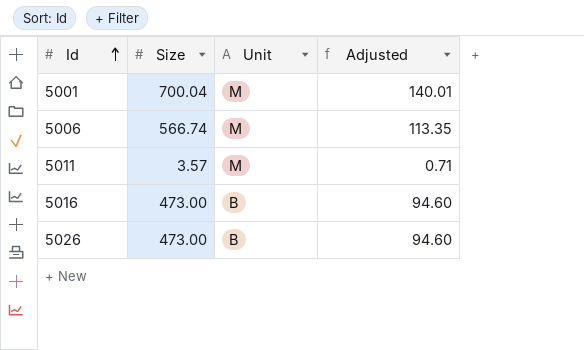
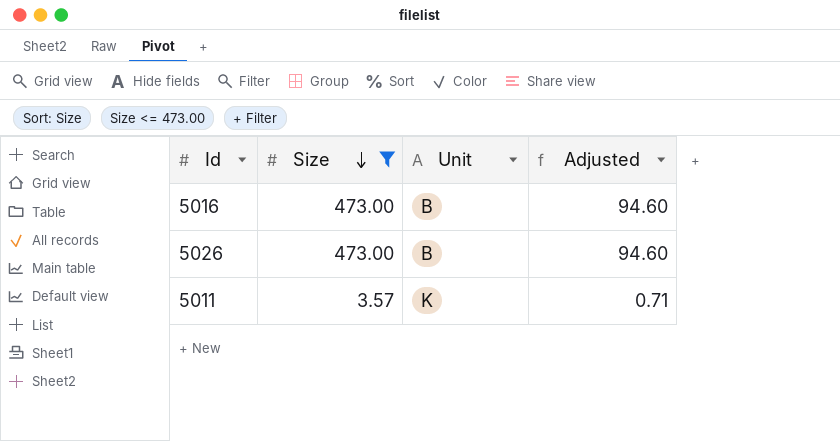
filter: none -> Size <= 473.00
row order: Id ascending -> Size descending
5011 | Unit: M -> K

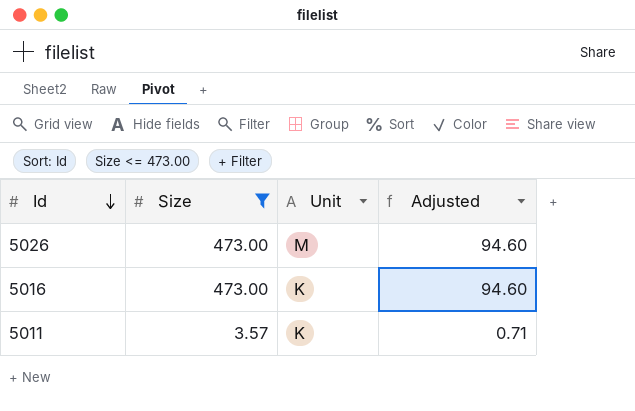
row order: Size descending -> Id descending
5026 | Unit: B -> M
5016 | Unit: B -> K

